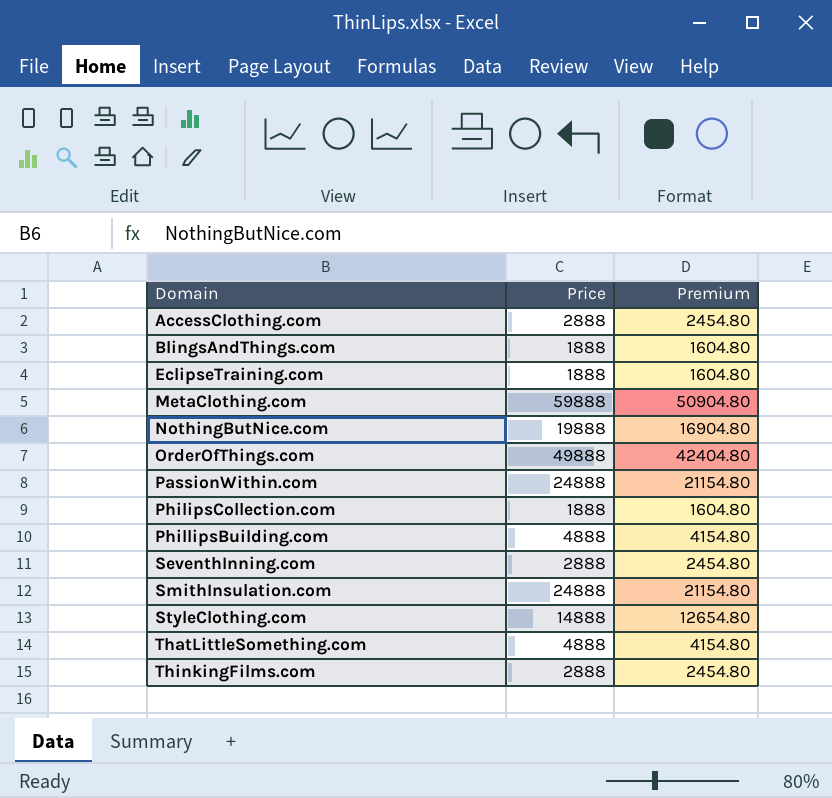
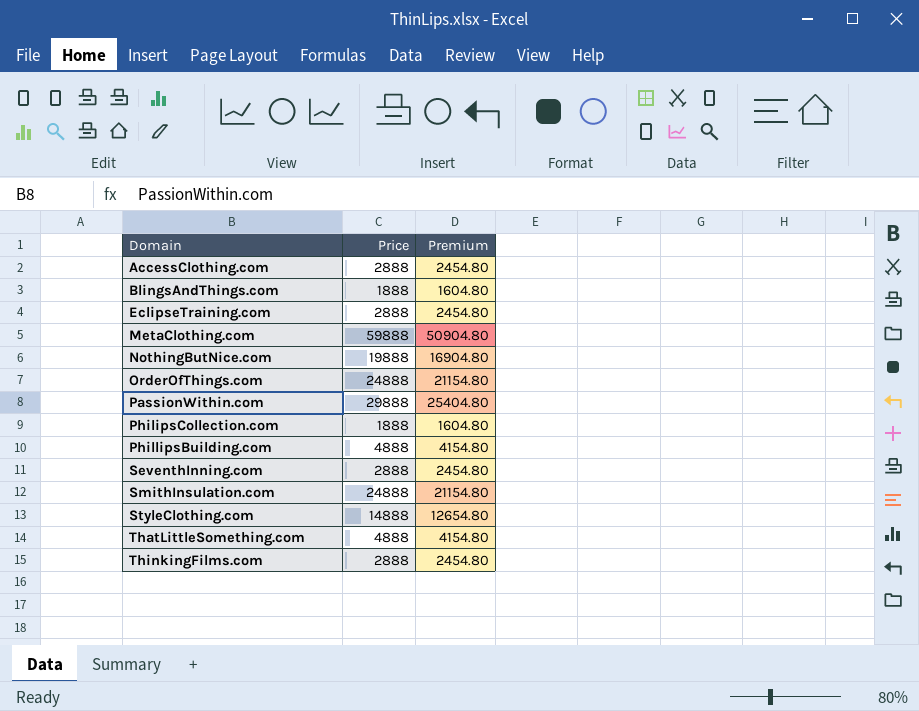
EclipseTraining.com | Price: 1888 -> 2888
EclipseTraining.com | Premium: 1604.80 -> 2454.80
OrderOfThings.com | Price: 49888 -> 24888
OrderOfThings.com | Premium: 42404.80 -> 21154.80
PassionWithin.com | Price: 24888 -> 29888
PassionWithin.com | Premium: 21154.80 -> 25404.80

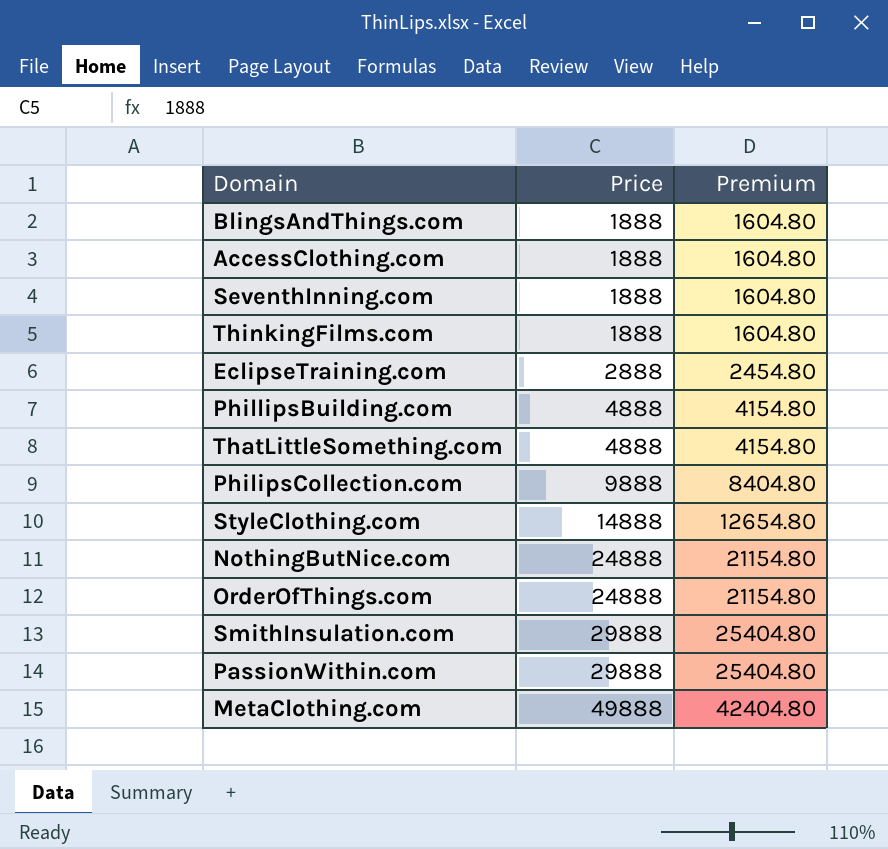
row order: Domain ascending -> Price ascending
AccessClothing.com | Price: 2888 -> 1888
AccessClothing.com | Premium: 2454.80 -> 1604.80
SeventhInning.com | Price: 2888 -> 1888
SeventhInning.com | Premium: 2454.80 -> 1604.80
ThinkingFilms.com | Price: 2888 -> 1888
ThinkingFilms.com | Premium: 2454.80 -> 1604.80
PhilipsCollection.com | Price: 1888 -> 9888
PhilipsCollection.com | Premium: 1604.80 -> 8404.80
NothingButNice.com | Price: 19888 -> 24888
NothingButNice.com | Premium: 16904.80 -> 21154.80
SmithInsulation.com | Price: 24888 -> 29888
SmithInsulation.com | Premium: 21154.80 -> 25404.80
MetaClothing.com | Price: 59888 -> 49888
MetaClothing.com | Premium: 50904.80 -> 42404.80

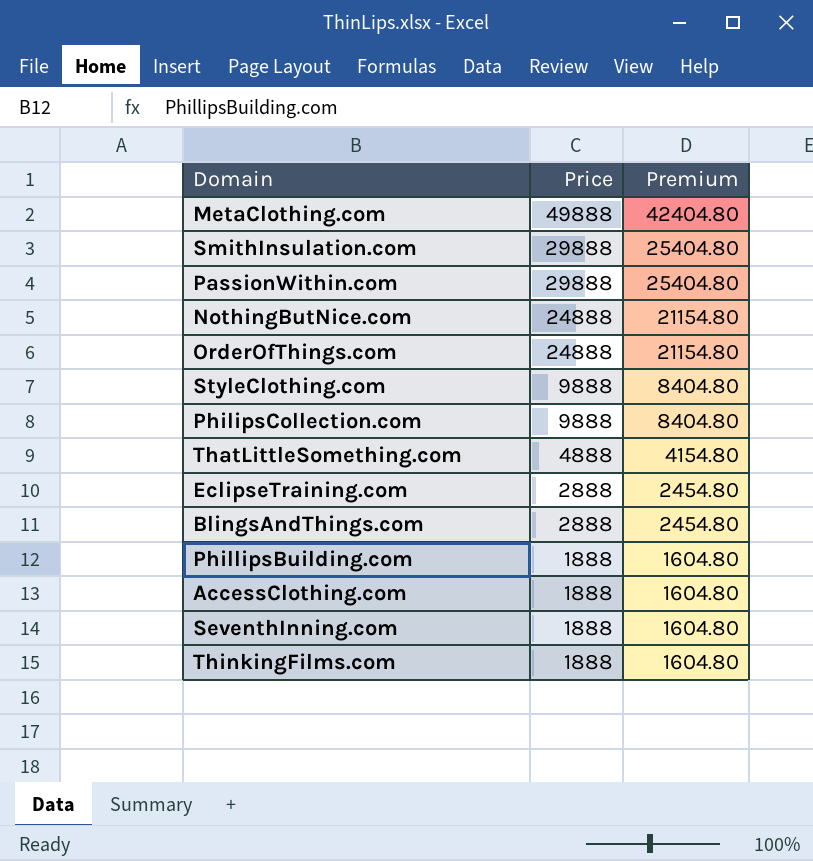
row order: Price ascending -> Price descending
StyleClothing.com | Price: 14888 -> 9888
StyleClothing.com | Premium: 12654.80 -> 8404.80
BlingsAndThings.com | Price: 1888 -> 2888
BlingsAndThings.com | Premium: 1604.80 -> 2454.80
PhillipsBuilding.com | Price: 4888 -> 1888
PhillipsBuilding.com | Premium: 4154.80 -> 1604.80

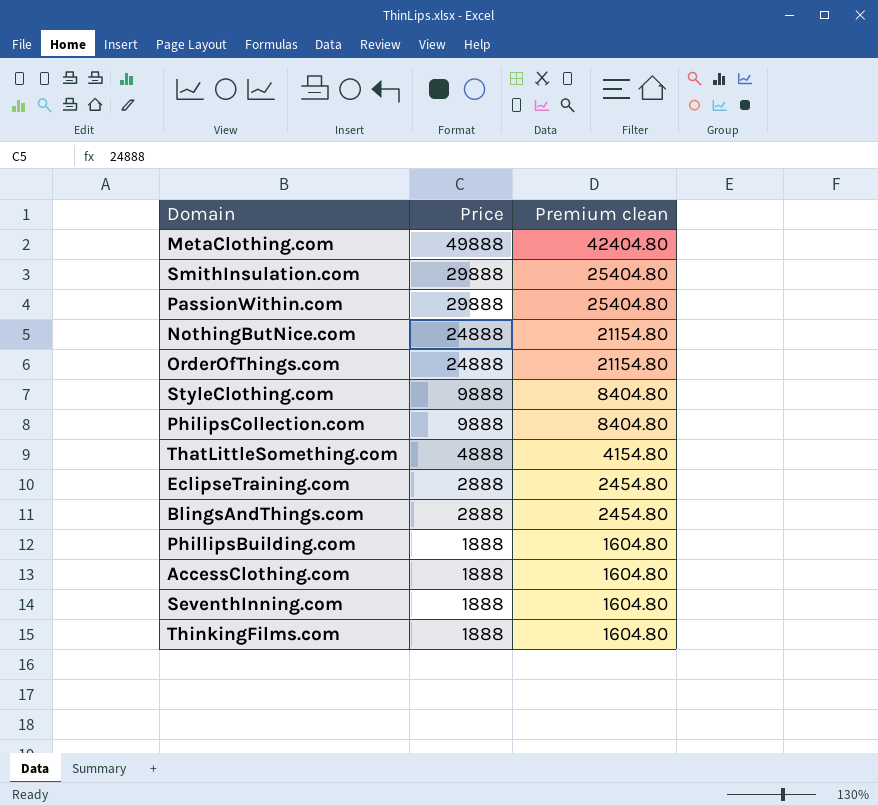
column name: Premium -> Premium clean

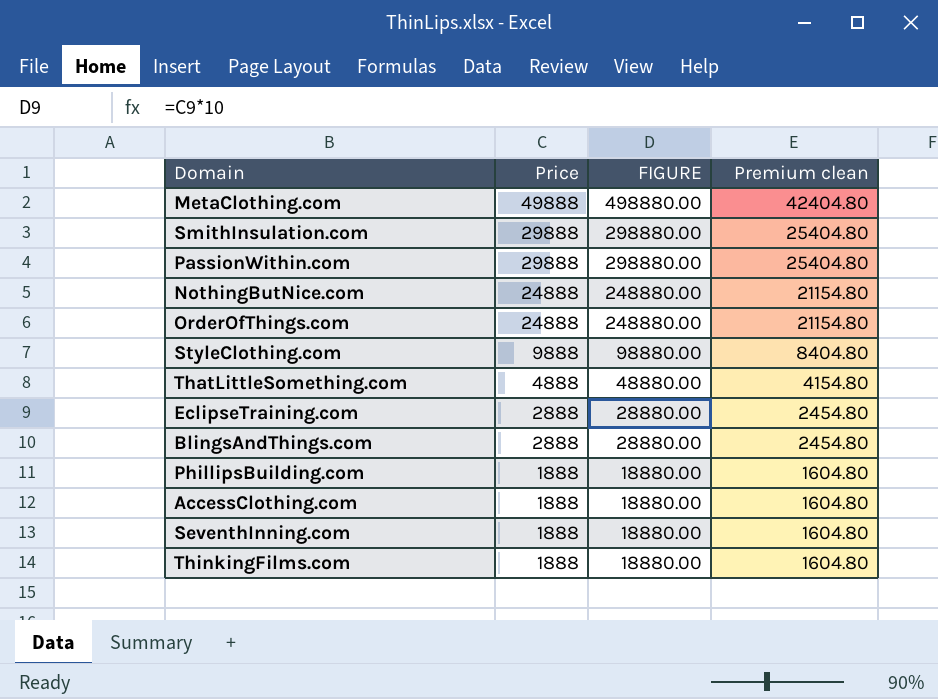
column FIGURE | formula: none -> [Price] * 10
row PhilipsCollection.com: 9888 | 8404.80 -> none

